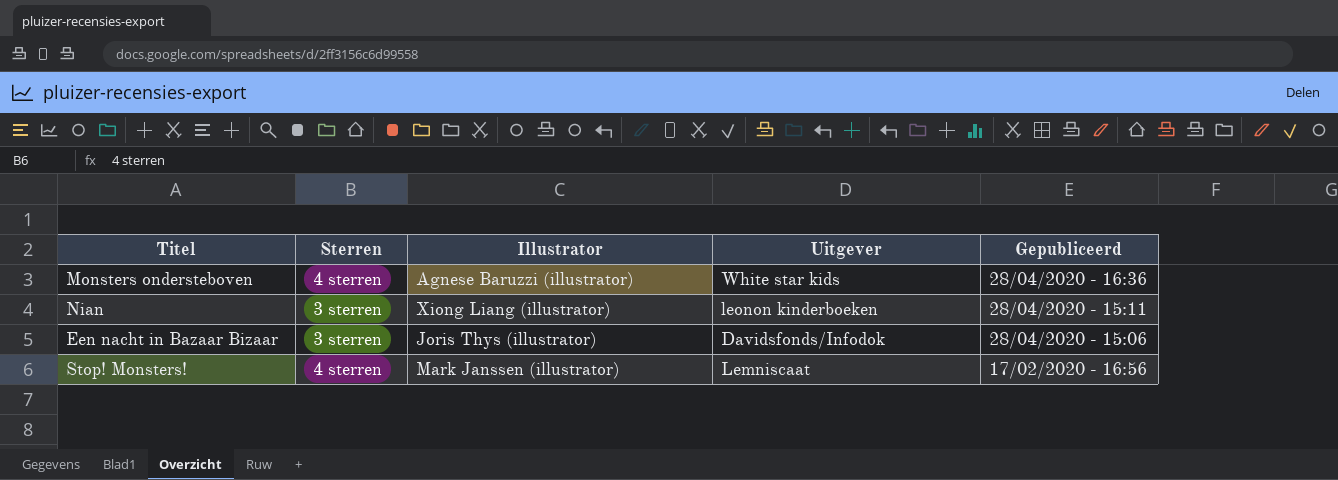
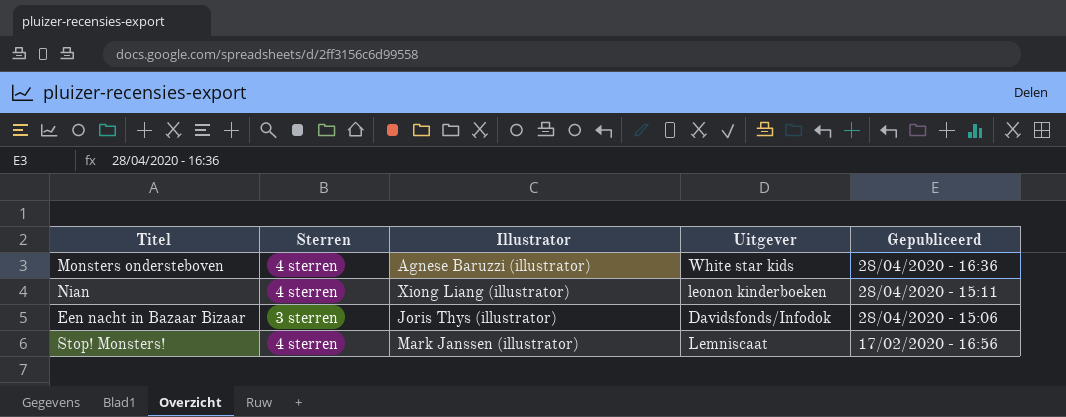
Nian | Sterren: 3 sterren -> 4 sterren

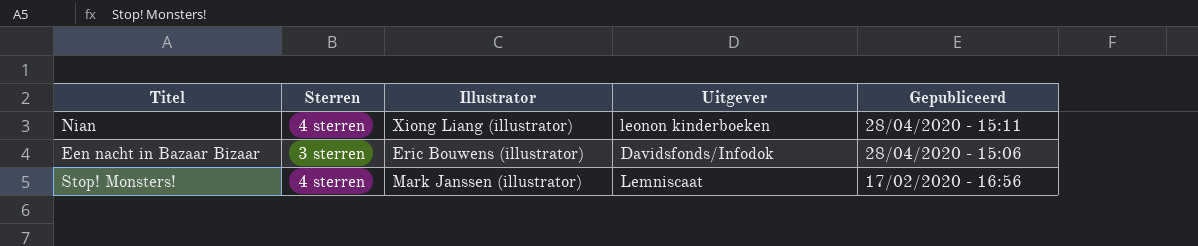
row Monsters ondersteboven: 4 sterren | Agnese Baruzzi (illustrator) | White star kids | 28/04/2020 - 16:36 -> none
Een nacht in Bazaar Bizaar | Illustrator: Joris Thys (illustrator) -> Eric Bouwens (illustrator)

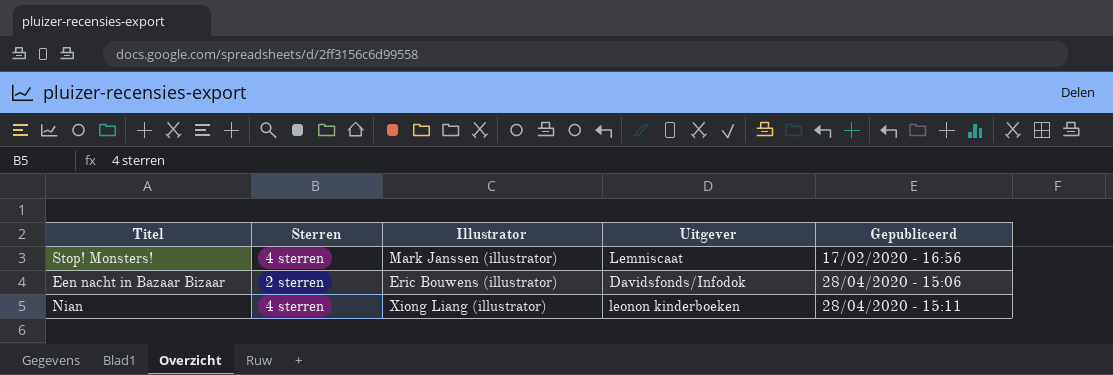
row order: Gepubliceerd descending -> Gepubliceerd ascending
Een nacht in Bazaar Bizaar | Sterren: 3 sterren -> 2 sterren

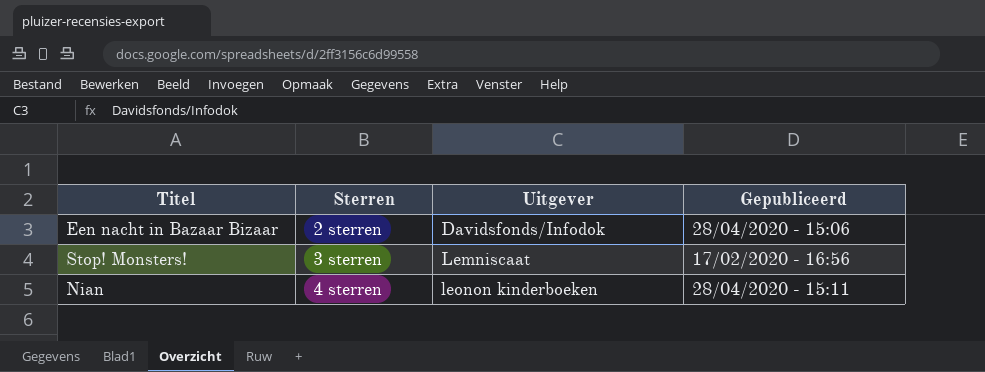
row order: Gepubliceerd ascending -> Sterren ascending
column Illustrator | position: 3 -> none
Stop! Monsters! | Sterren: 4 sterren -> 3 sterren

